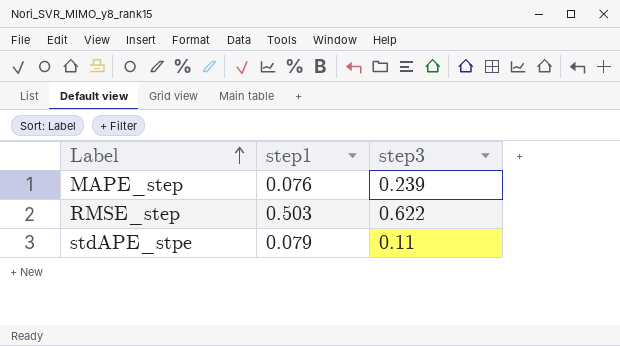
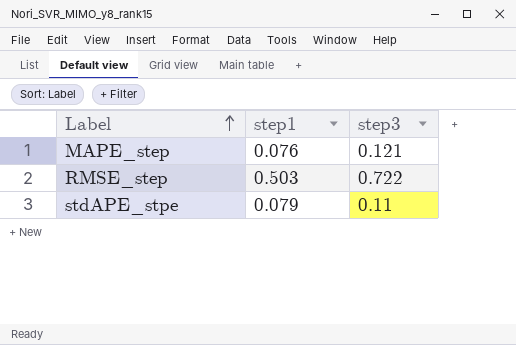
MAPE_step | step3: 0.239 -> 0.121
RMSE_step | step3: 0.622 -> 0.722

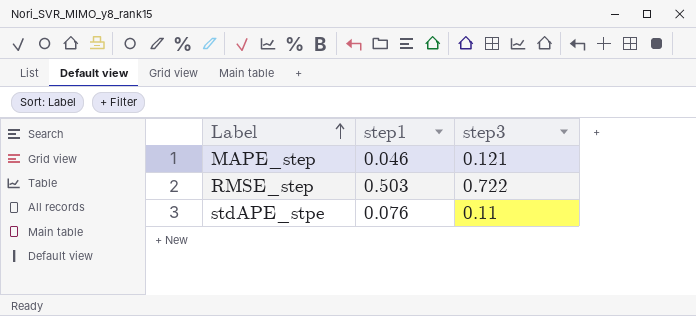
MAPE_step | step1: 0.076 -> 0.046
stdAPE_stpe | step1: 0.079 -> 0.076

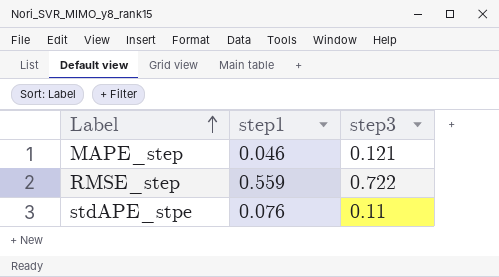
RMSE_step | step1: 0.503 -> 0.559

